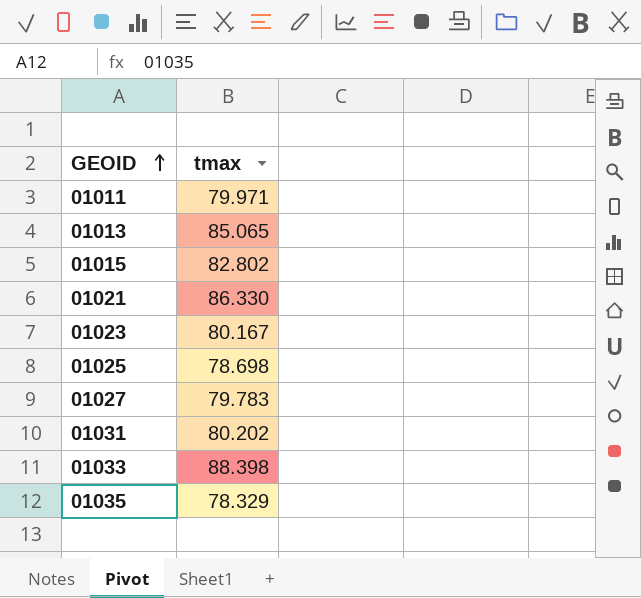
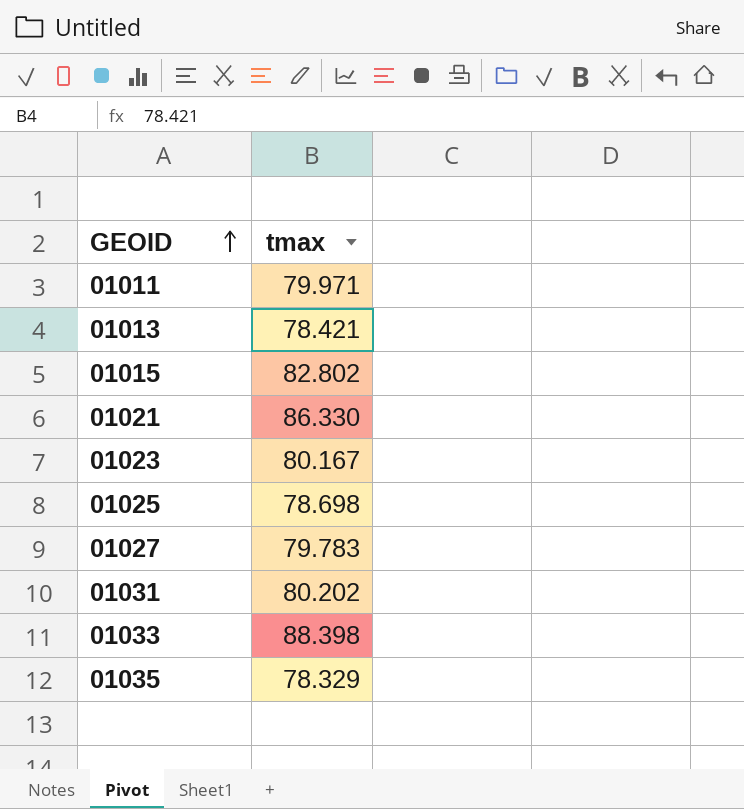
01013 | tmax: 85.065 -> 78.421

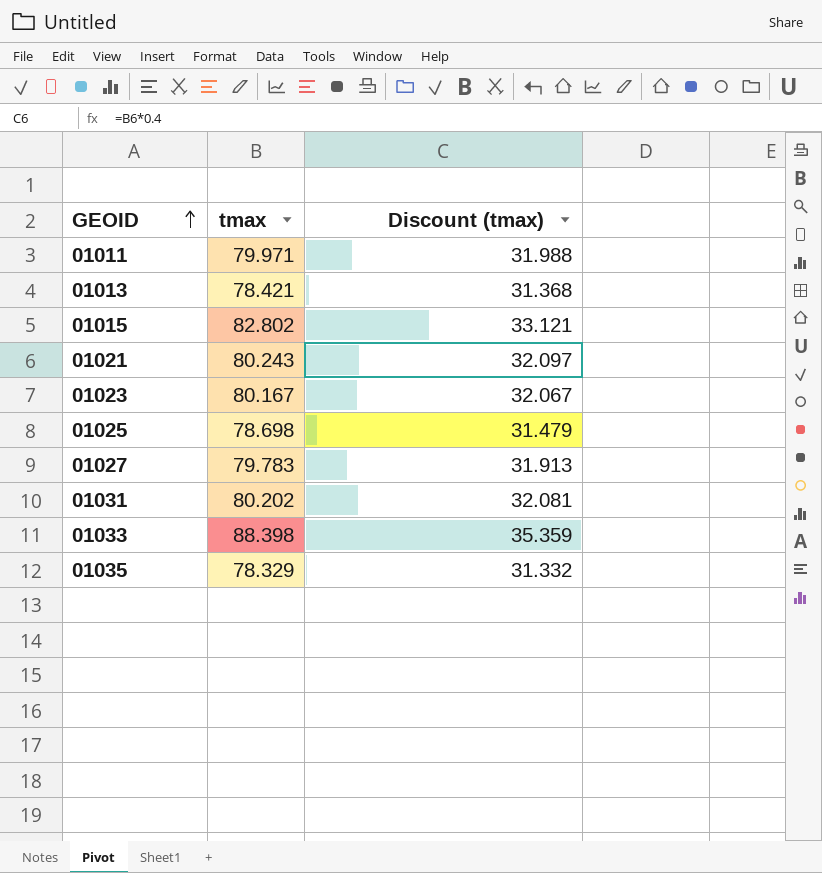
column Discount (tmax) | formula: none -> [tmax] * 0.4
01021 | tmax: 86.330 -> 80.243

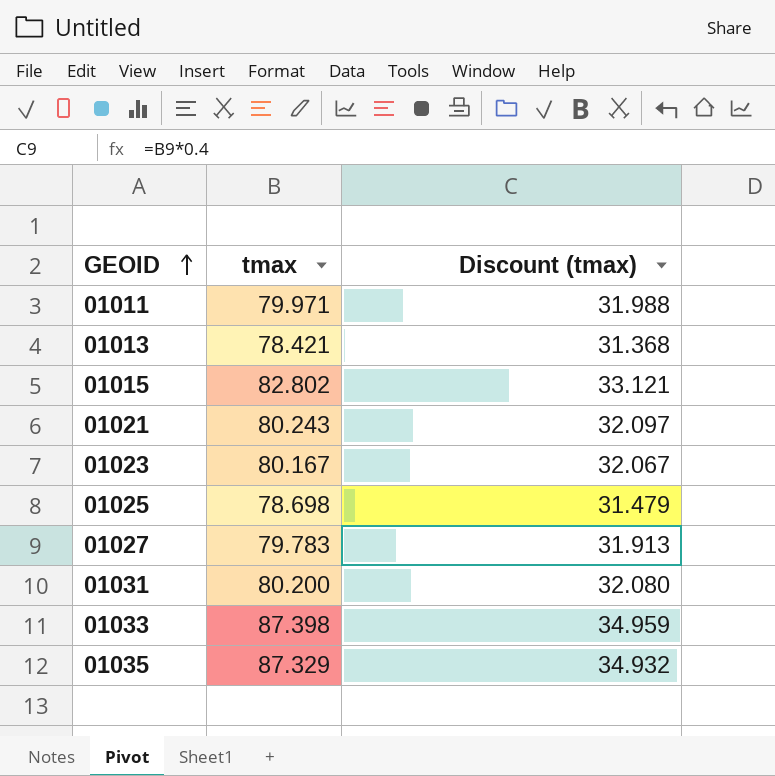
01031 | tmax: 80.202 -> 80.200
01031 | Discount (tmax): 32.081 -> 32.080
01033 | tmax: 88.398 -> 87.398
01033 | Discount (tmax): 35.359 -> 34.959
01035 | tmax: 78.329 -> 87.329
01035 | Discount (tmax): 31.332 -> 34.932

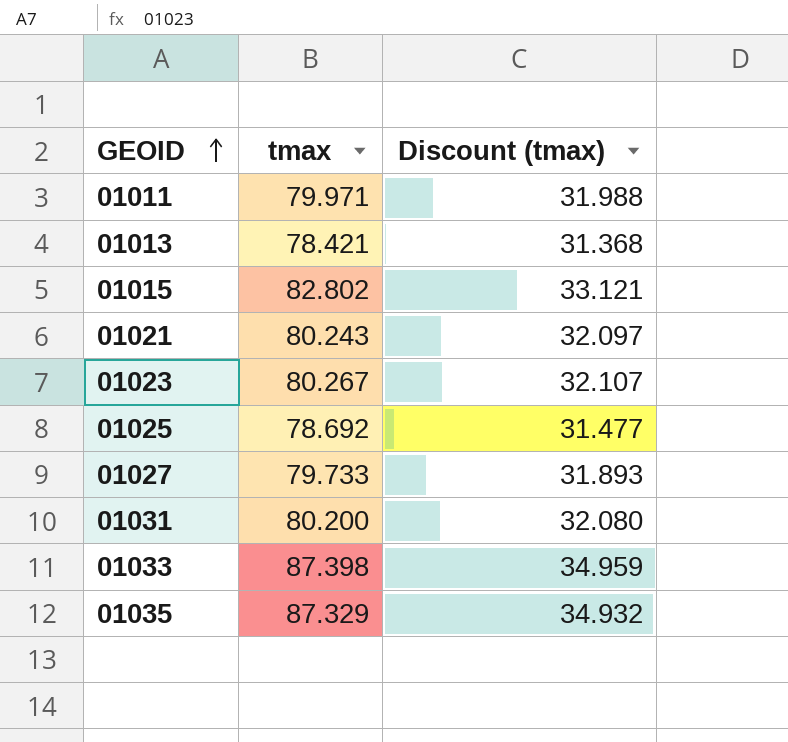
01023 | tmax: 80.167 -> 80.267
01023 | Discount (tmax): 32.067 -> 32.107
01025 | tmax: 78.698 -> 78.692
01025 | Discount (tmax): 31.479 -> 31.477
01027 | tmax: 79.783 -> 79.733
01027 | Discount (tmax): 31.913 -> 31.893

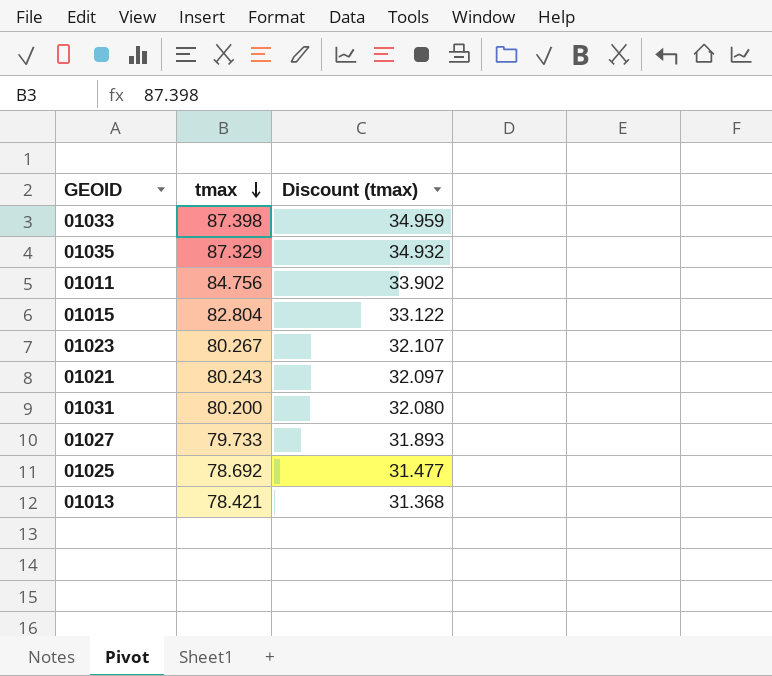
row order: GEOID ascending -> tmax descending
01011 | tmax: 79.971 -> 84.756
01011 | Discount (tmax): 31.988 -> 33.902
01015 | tmax: 82.802 -> 82.804
01015 | Discount (tmax): 33.121 -> 33.122

